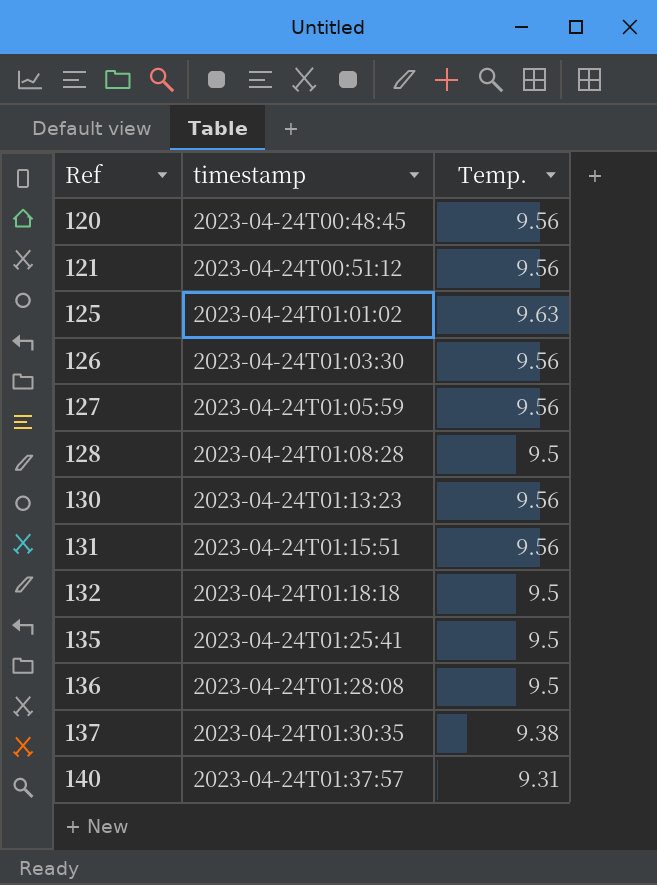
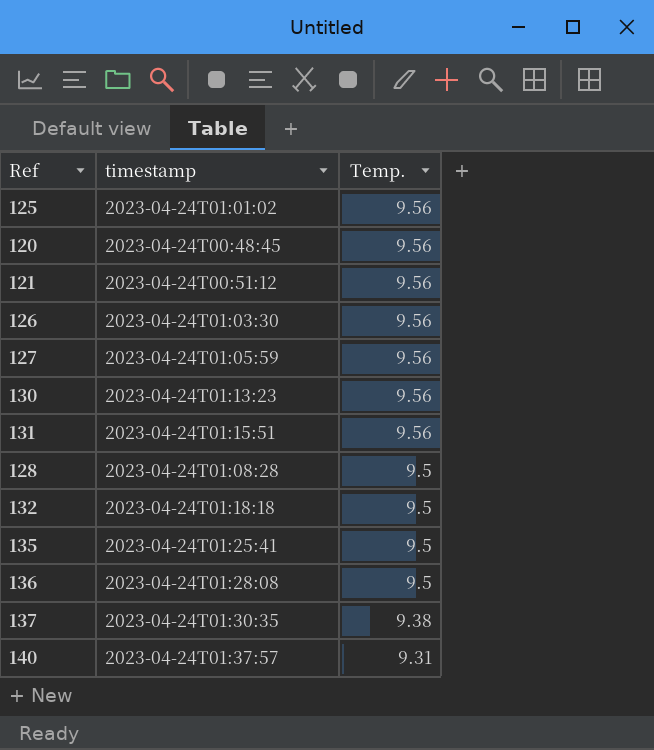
row order: Ref ascending -> Temp. descending
125 | Temp.: 9.63 -> 9.56

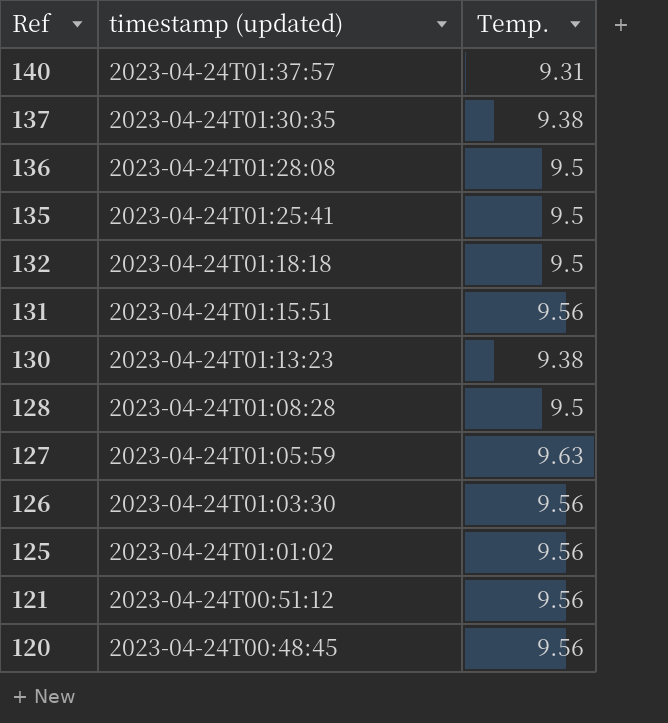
row order: Temp. descending -> Ref descending
column name: timestamp -> timestamp (updated)
130 | Temp.: 9.56 -> 9.38
127 | Temp.: 9.56 -> 9.63

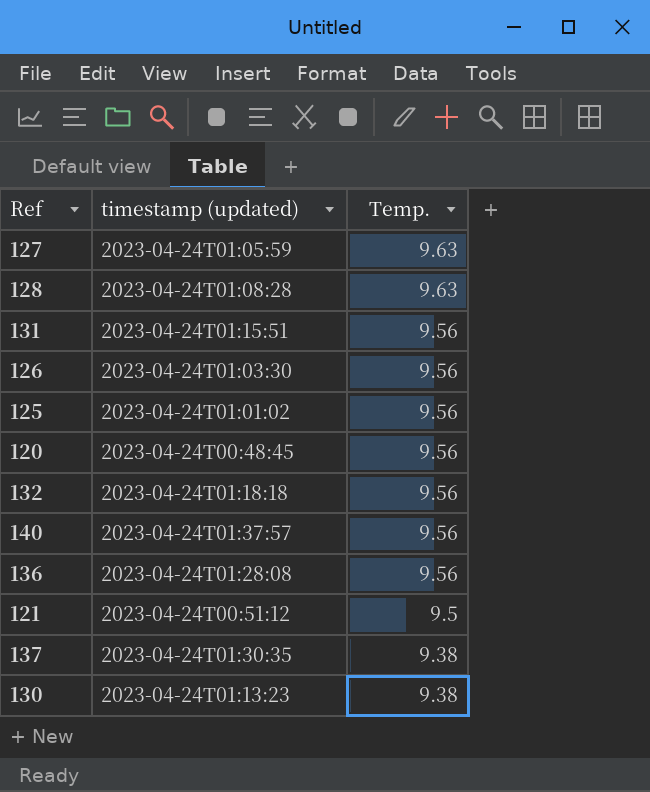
row order: Ref descending -> Temp. descending
row 135: 2023-04-24T01:25:41 | 9.5 -> none
128 | Temp.: 9.5 -> 9.63
132 | Temp.: 9.5 -> 9.56
140 | Temp.: 9.31 -> 9.56
136 | Temp.: 9.5 -> 9.56
121 | Temp.: 9.56 -> 9.5

